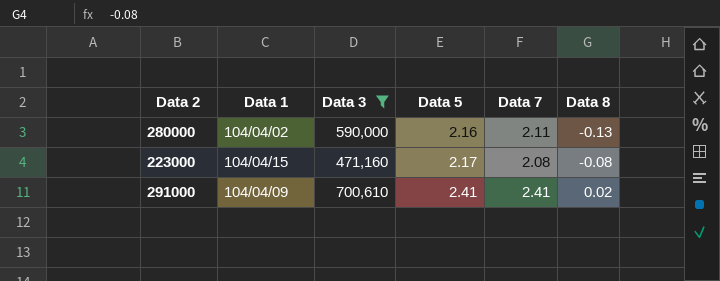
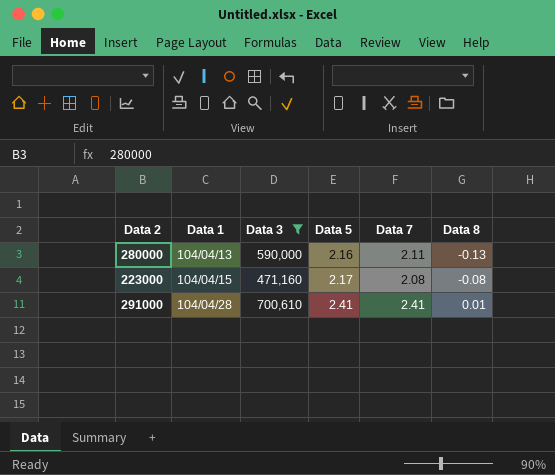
280000 | Data 1: 104/04/02 -> 104/04/13
291000 | Data 1: 104/04/09 -> 104/04/28
291000 | Data 8: 0.02 -> 0.01

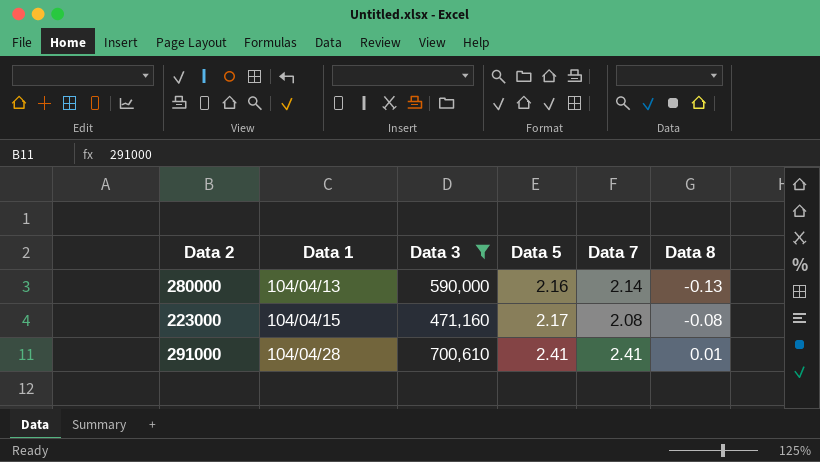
280000 | Data 7: 2.11 -> 2.14

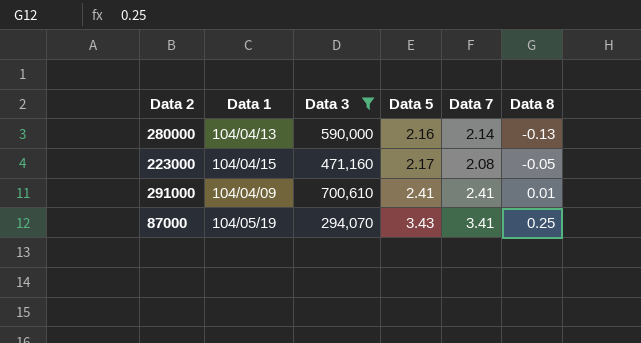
223000 | Data 8: -0.08 -> -0.05
291000 | Data 1: 104/04/28 -> 104/04/09
row 87000: none -> 104/05/19 | 294,070 | 3.43 | 3.41 | 0.25

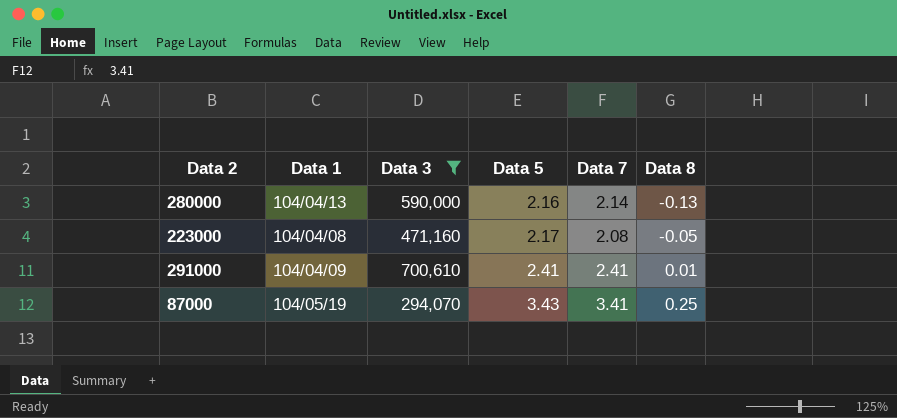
223000 | Data 1: 104/04/15 -> 104/04/08

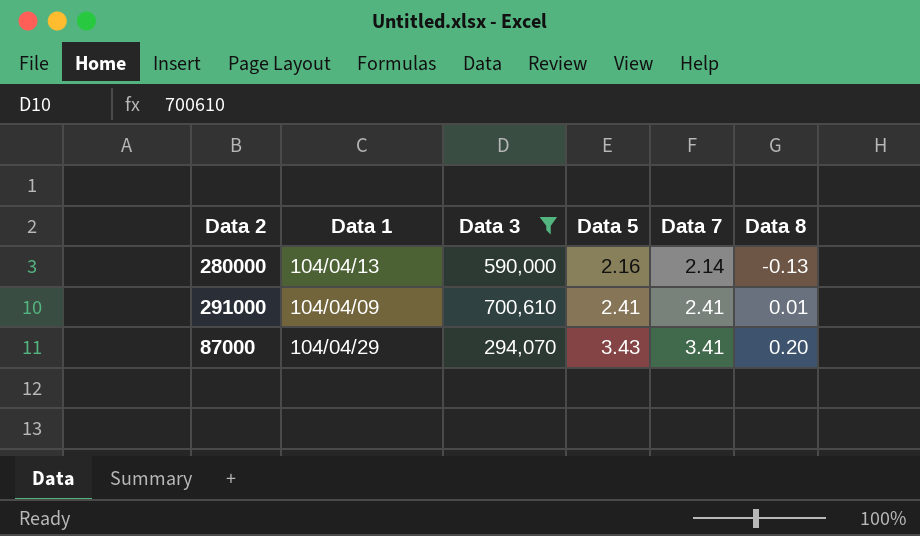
row 223000: 104/04/08 | 471,160 | 2.17 | 2.08 | -0.05 -> none
87000 | Data 1: 104/05/19 -> 104/04/29
87000 | Data 8: 0.25 -> 0.20

